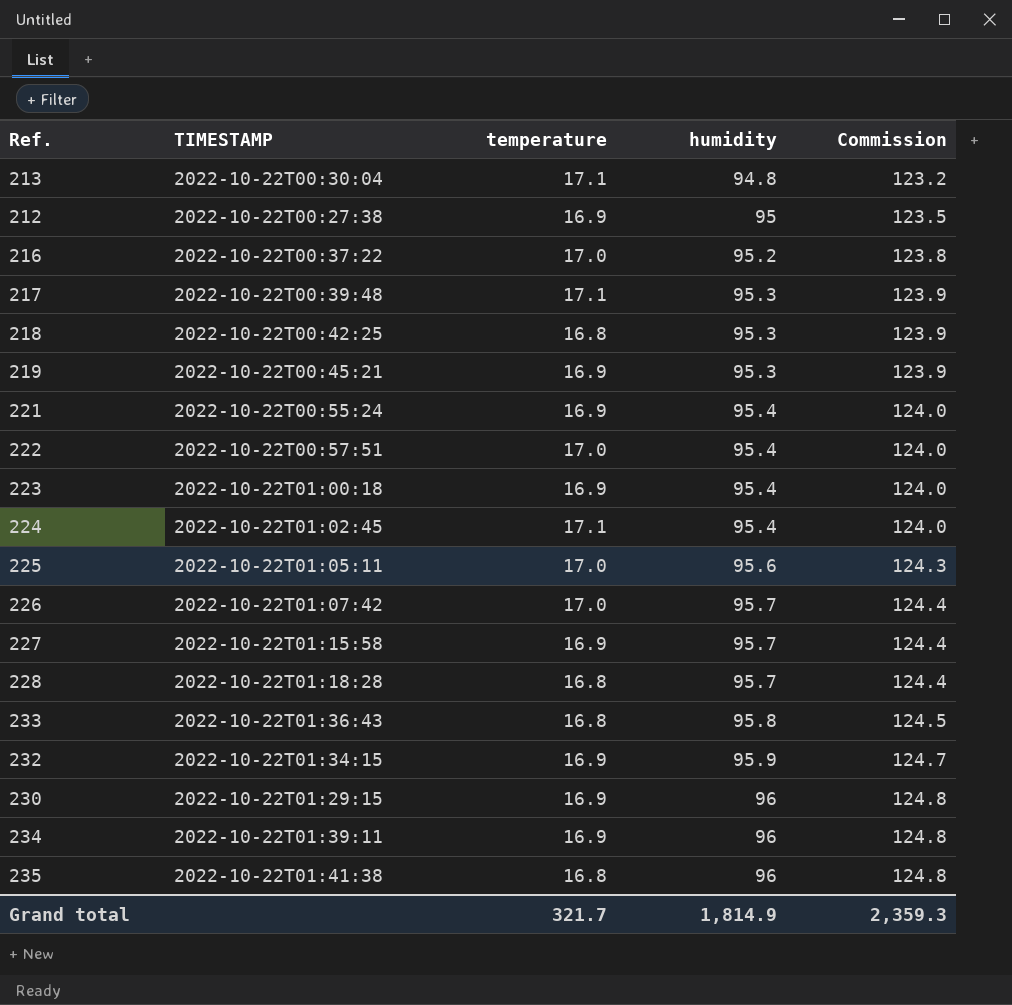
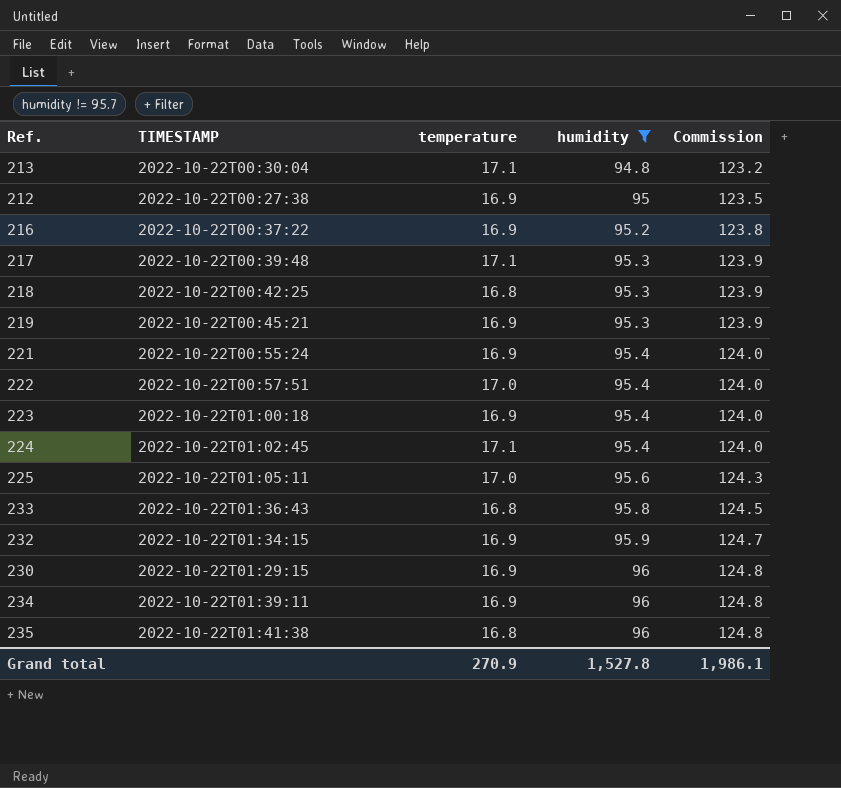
filter: none -> humidity != 95.7
216 | temperature: 17.0 -> 16.9
Grand total | temperature: 321.7 -> 270.9
Grand total | humidity: 1,814.9 -> 1,527.8
Grand total | Commission: 2,359.3 -> 1,986.1

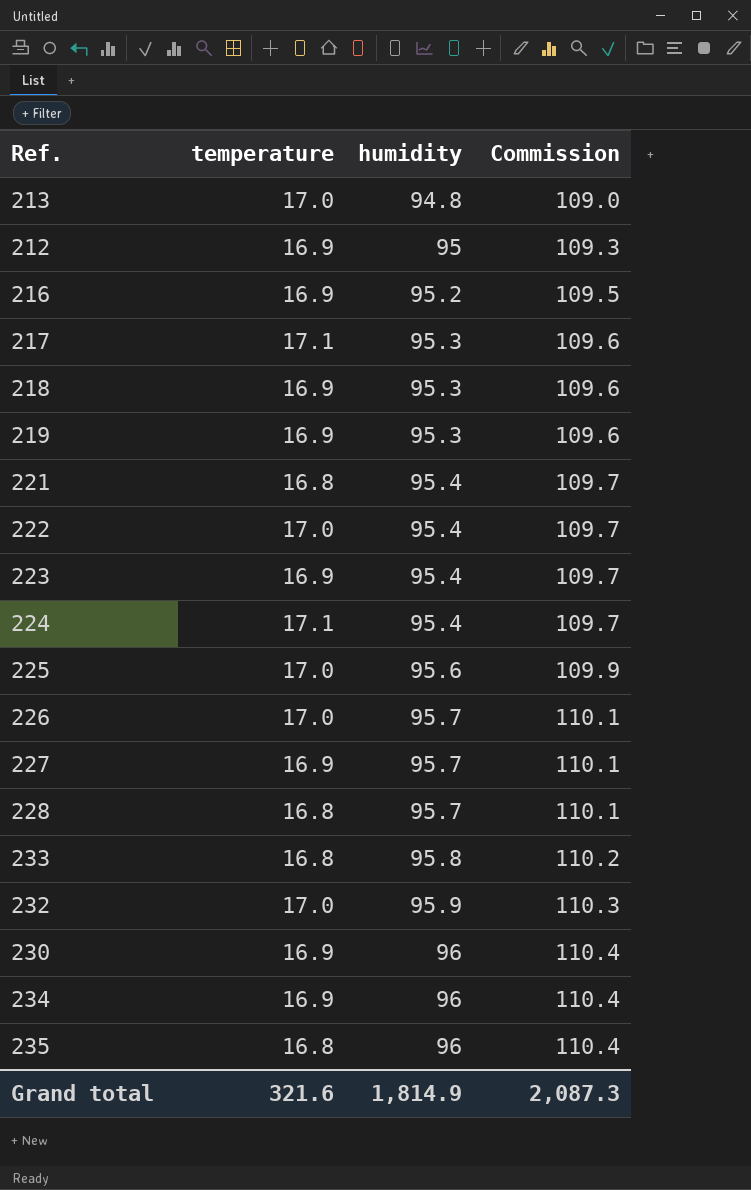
filter: humidity != 95.7 -> none
column TIMESTAMP | position: 2 -> none
column Commission | formula: [humidity] * 1.3 -> [humidity] * 1.15
213 | temperature: 17.1 -> 17.0
218 | temperature: 16.8 -> 16.9
221 | temperature: 16.9 -> 16.8
232 | temperature: 16.9 -> 17.0
Grand total | temperature: 270.9 -> 321.6
Grand total | humidity: 1,527.8 -> 1,814.9
Grand total | Commission: 1,986.1 -> 2,087.3

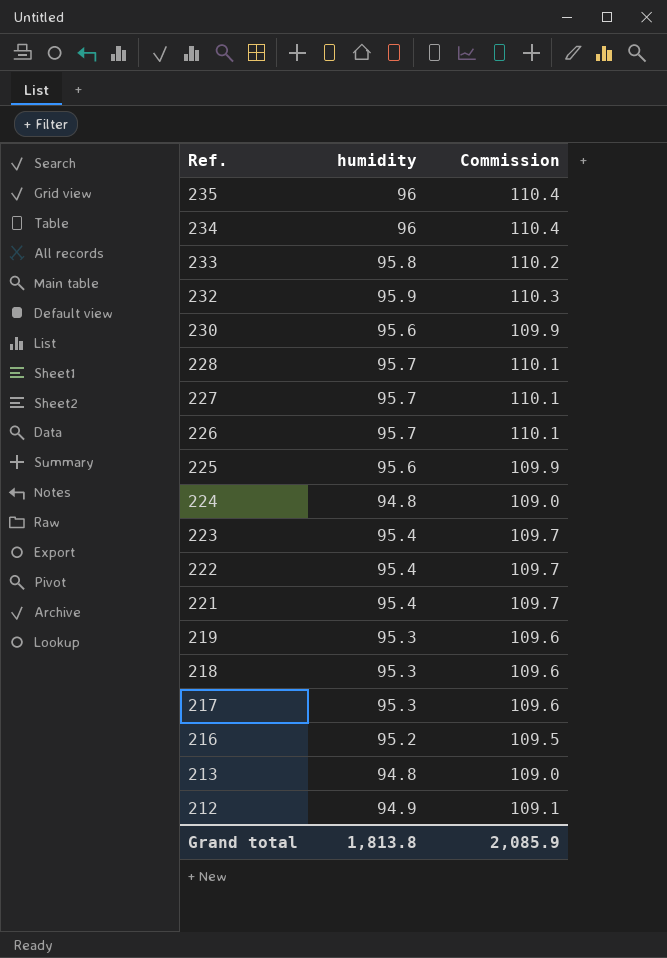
row order: humidity ascending -> Ref. descending
column temperature | position: 2 -> none
230 | humidity: 96 -> 95.6
230 | Commission: 110.4 -> 109.9
224 | humidity: 95.4 -> 94.8
224 | Commission: 109.7 -> 109.0
212 | humidity: 95 -> 94.9
212 | Commission: 109.3 -> 109.1
Grand total | humidity: 1,814.9 -> 1,813.8
Grand total | Commission: 2,087.3 -> 2,085.9

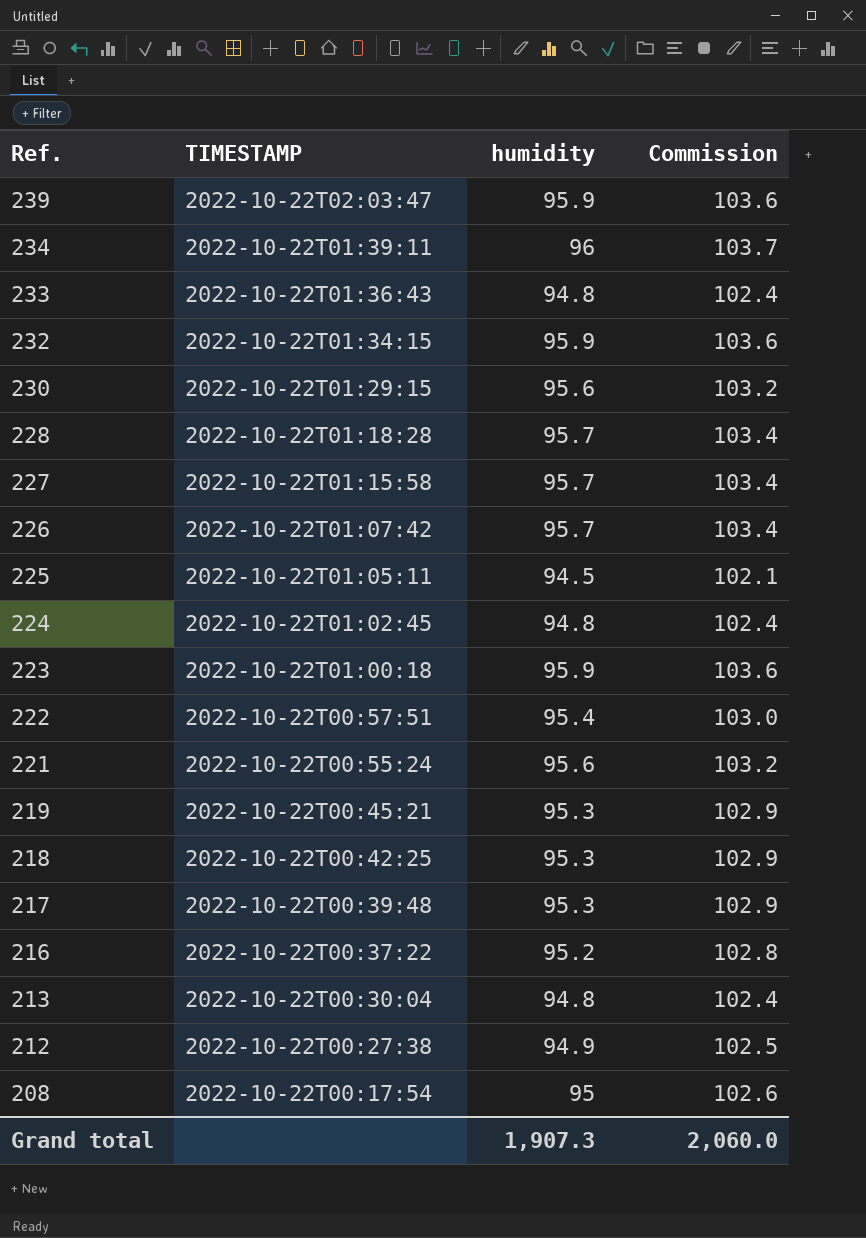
column TIMESTAMP | position: none -> 2
column Commission | formula: [humidity] * 1.15 -> [humidity] * 1.08
row 235: 96 | 110.4 -> none
row 239: none -> 2022-10-22T02:03:47 | 95.9 | 103.6
233 | humidity: 95.8 -> 94.8
225 | humidity: 95.6 -> 94.5
223 | humidity: 95.4 -> 95.9
221 | humidity: 95.4 -> 95.6
row 208: none -> 2022-10-22T00:17:54 | 95 | 102.6
Grand total | humidity: 1,813.8 -> 1,907.3
Grand total | Commission: 2,085.9 -> 2,060.0

